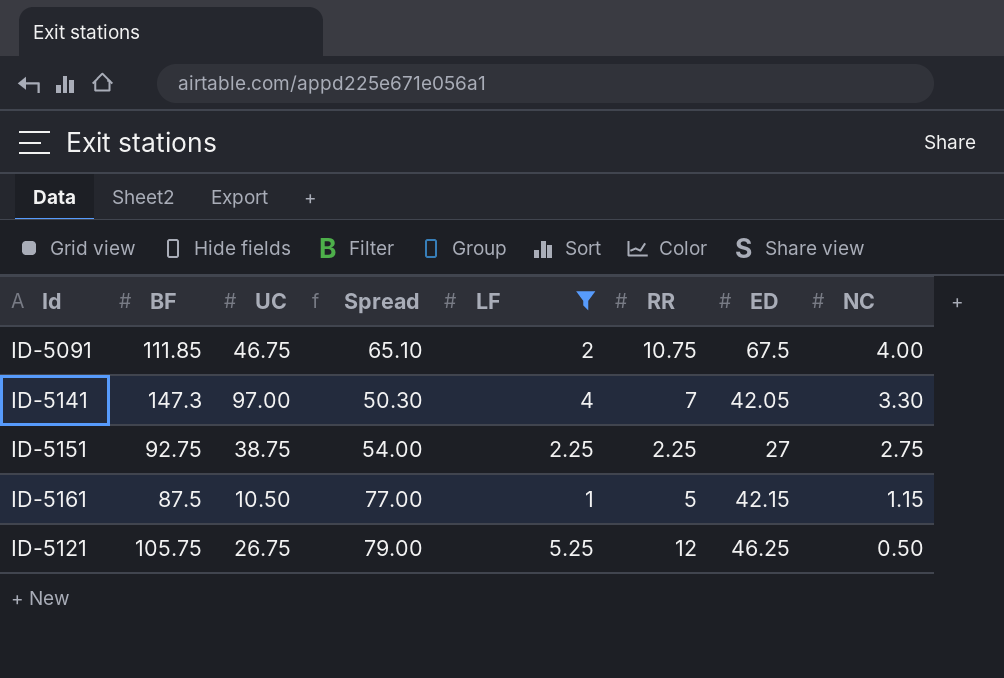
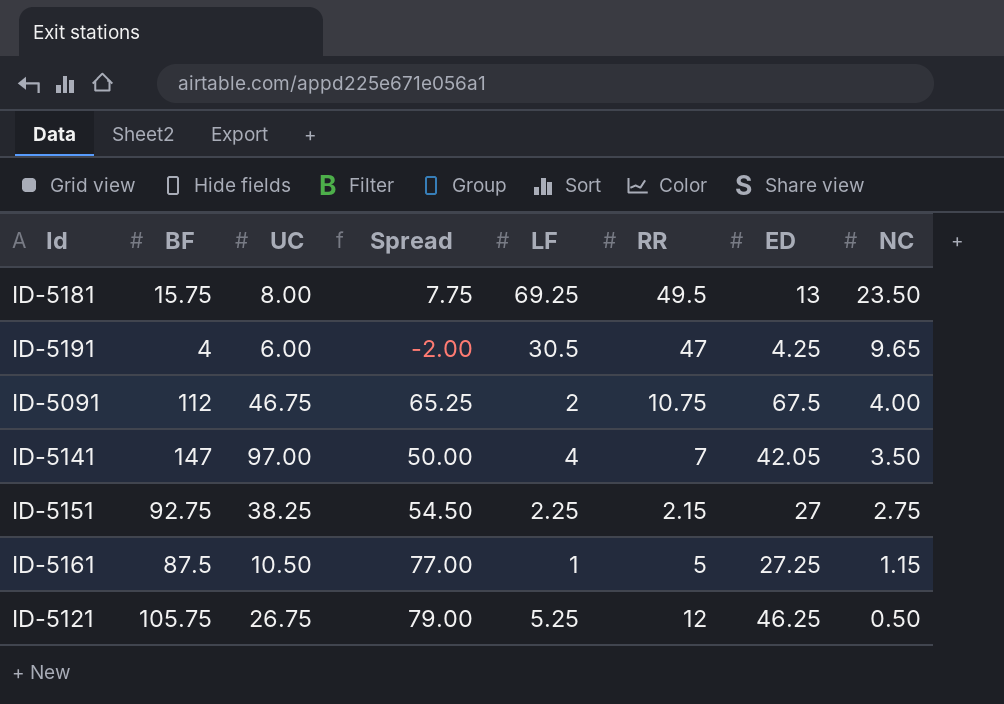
filter: LF <= 5.25 -> none
ID-5091 | BF: 111.85 -> 112
ID-5091 | Spread: 65.10 -> 65.25
ID-5141 | BF: 147.3 -> 147
ID-5141 | Spread: 50.30 -> 50.00
ID-5141 | NC: 3.30 -> 3.50
ID-5151 | UC: 38.75 -> 38.25
ID-5151 | Spread: 54.00 -> 54.50
ID-5151 | RR: 2.25 -> 2.15
ID-5161 | ED: 42.15 -> 27.25

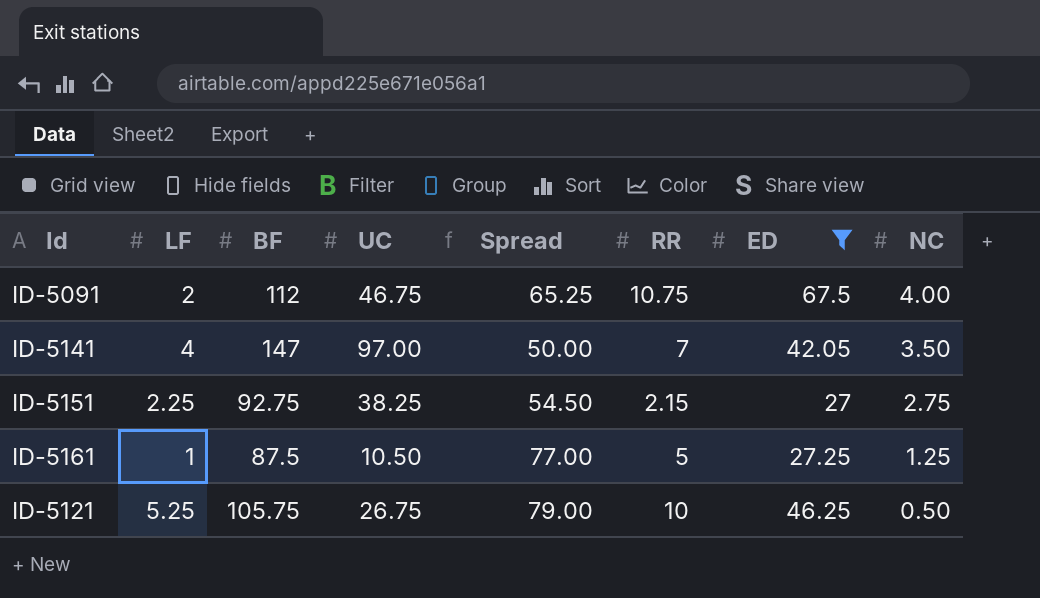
filter: none -> ED >= 27
column LF | position: 5 -> 2
ID-5161 | NC: 1.15 -> 1.25
ID-5121 | RR: 12 -> 10

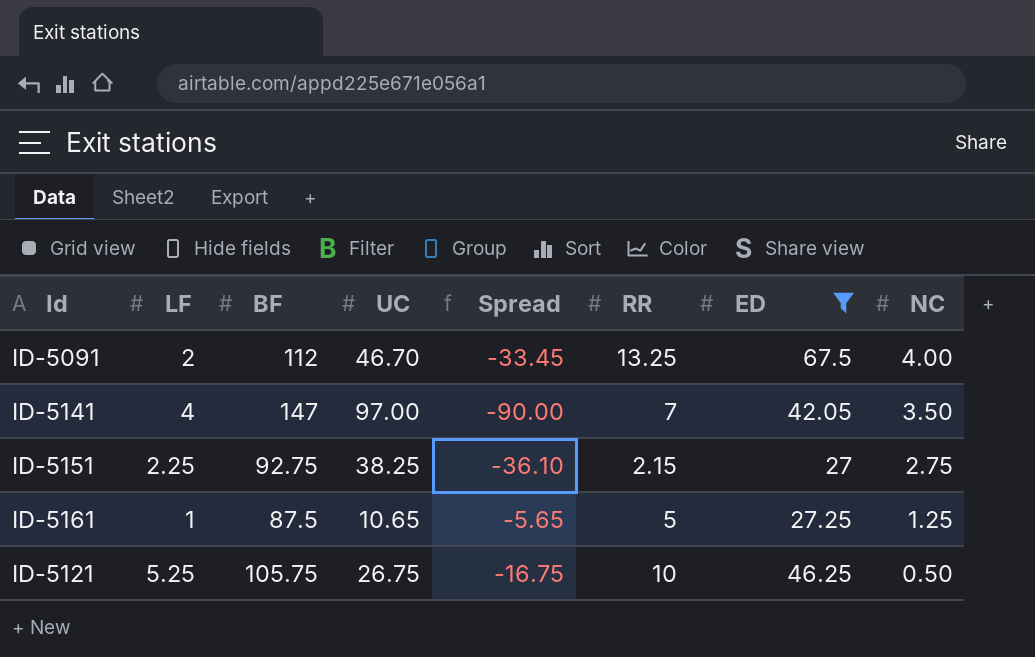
column Spread | formula: [BF] - [UC] -> [RR] - [UC]
ID-5091 | UC: 46.75 -> 46.70
ID-5091 | RR: 10.75 -> 13.25
ID-5161 | UC: 10.50 -> 10.65

